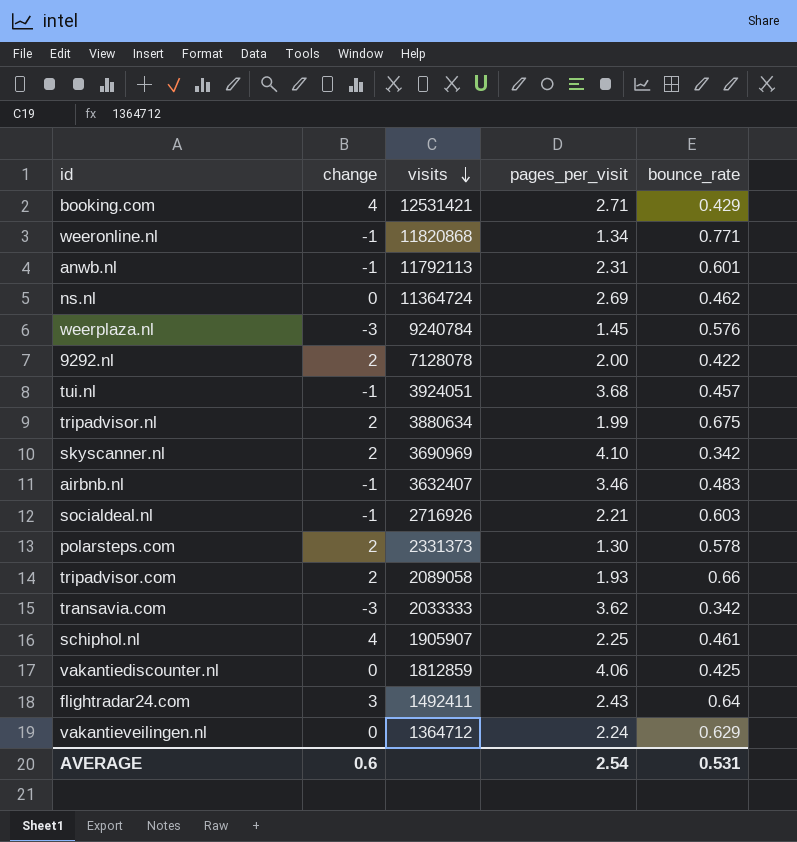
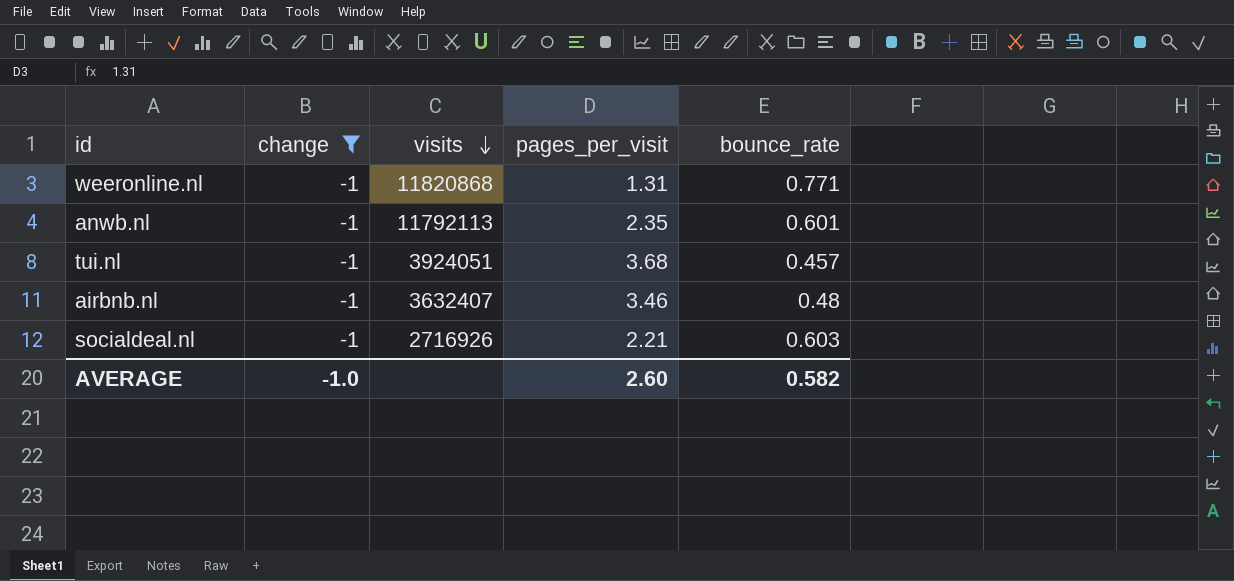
filter: none -> change = -1
weeronline.nl | pages_per_visit: 1.34 -> 1.31
anwb.nl | pages_per_visit: 2.31 -> 2.35
airbnb.nl | bounce_rate: 0.483 -> 0.48
AVERAGE | change: 0.6 -> -1.0
AVERAGE | pages_per_visit: 2.54 -> 2.60
AVERAGE | bounce_rate: 0.531 -> 0.582

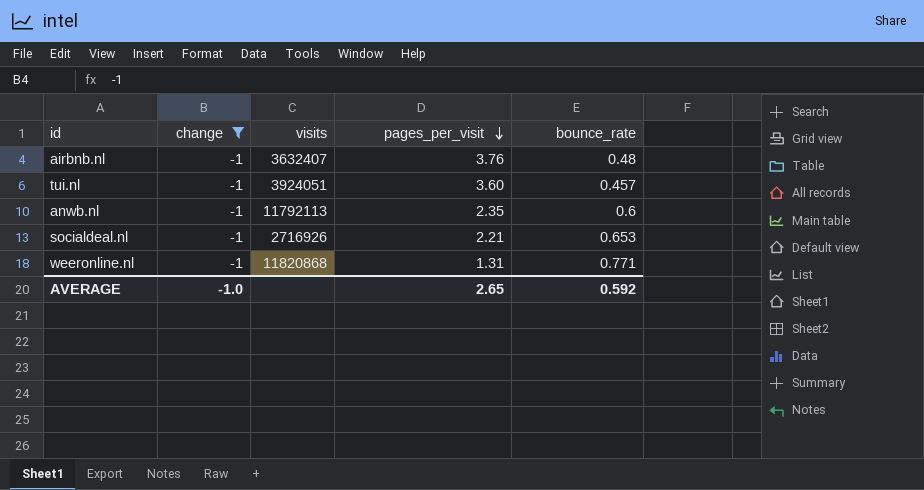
row order: visits descending -> pages_per_visit descending
airbnb.nl | pages_per_visit: 3.46 -> 3.76
tui.nl | pages_per_visit: 3.68 -> 3.60
anwb.nl | bounce_rate: 0.601 -> 0.6
socialdeal.nl | bounce_rate: 0.603 -> 0.653
AVERAGE | pages_per_visit: 2.60 -> 2.65
AVERAGE | bounce_rate: 0.582 -> 0.592

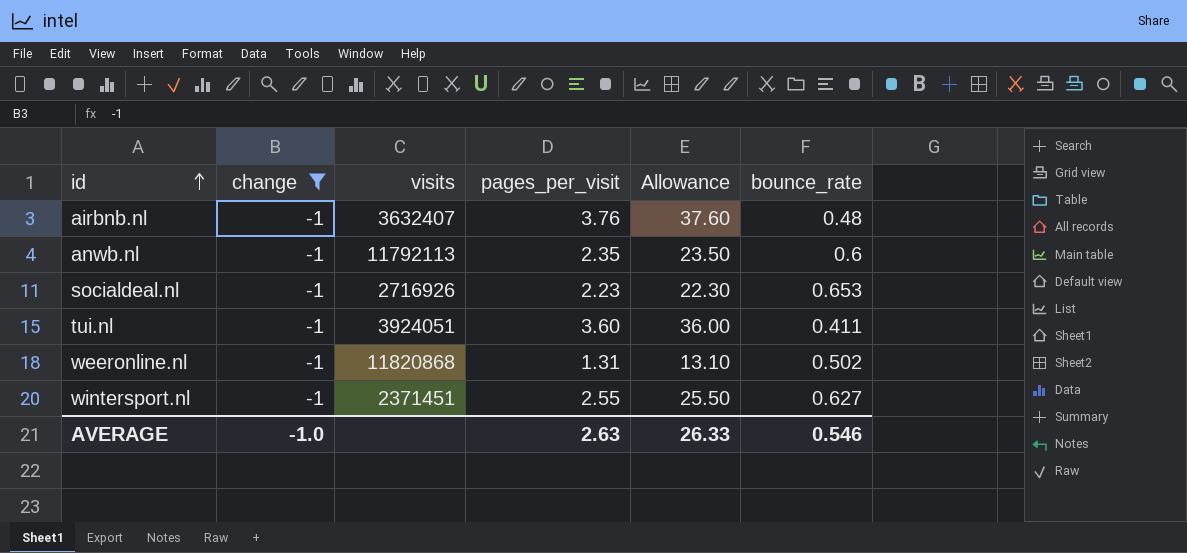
row order: pages_per_visit descending -> id ascending
column Allowance | formula: none -> [pages_per_visit] * 10
socialdeal.nl | pages_per_visit: 2.21 -> 2.23
tui.nl | bounce_rate: 0.457 -> 0.411
weeronline.nl | bounce_rate: 0.771 -> 0.502
row wintersport.nl: none -> -1 | 2371451 | 2.55 | 25.50 | 0.627
AVERAGE | pages_per_visit: 2.65 -> 2.63
AVERAGE | bounce_rate: 0.592 -> 0.546

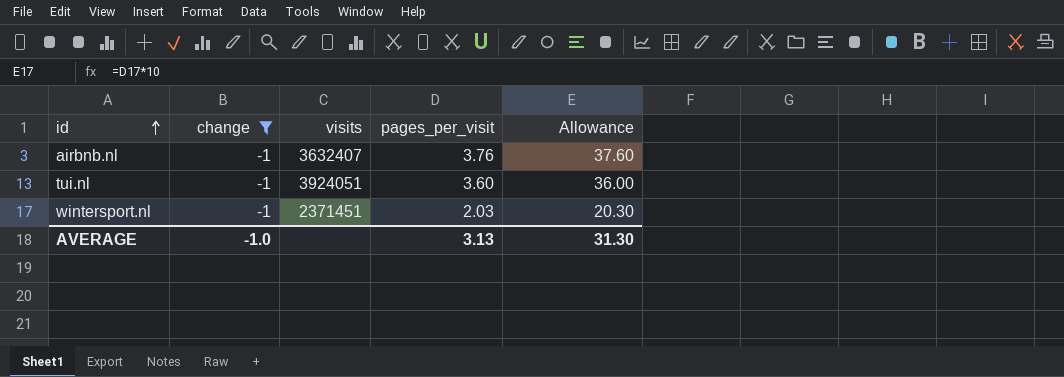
column bounce_rate | position: 6 -> none
row anwb.nl: -1 | 11792113 | 2.35 | 23.50 | 0.6 -> none
row socialdeal.nl: -1 | 2716926 | 2.23 | 22.30 | 0.653 -> none
row weeronline.nl: -1 | 11820868 | 1.31 | 13.10 | 0.502 -> none
wintersport.nl | pages_per_visit: 2.55 -> 2.03
wintersport.nl | Allowance: 25.50 -> 20.30
AVERAGE | pages_per_visit: 2.63 -> 3.13
AVERAGE | Allowance: 26.33 -> 31.30

